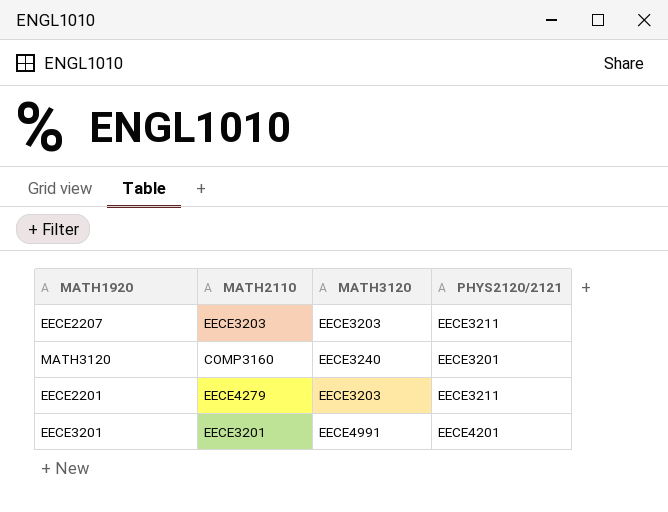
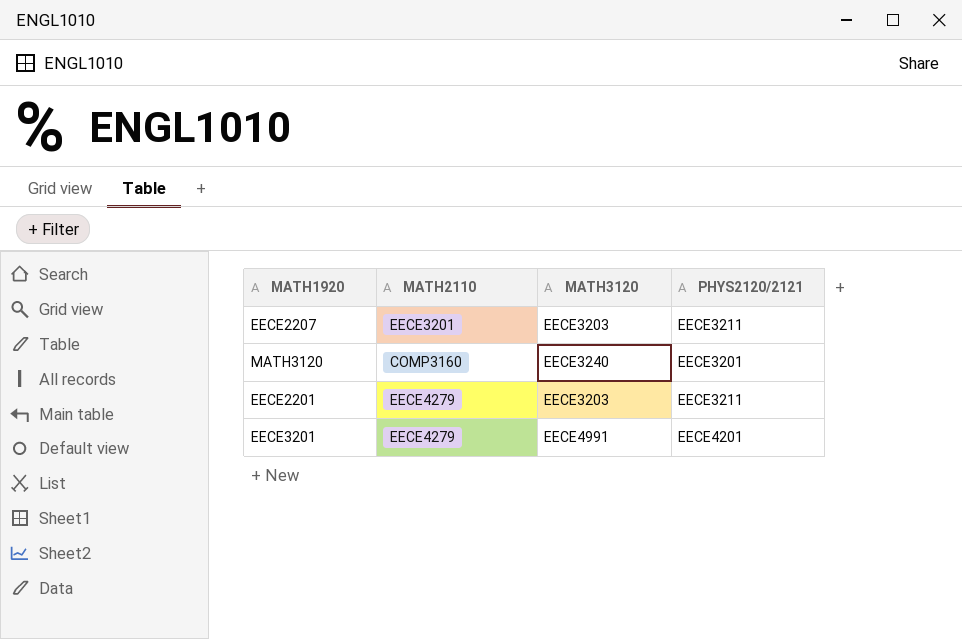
EECE2207 | MATH2110: EECE3203 -> EECE3201
EECE3201 | MATH2110: EECE3201 -> EECE4279

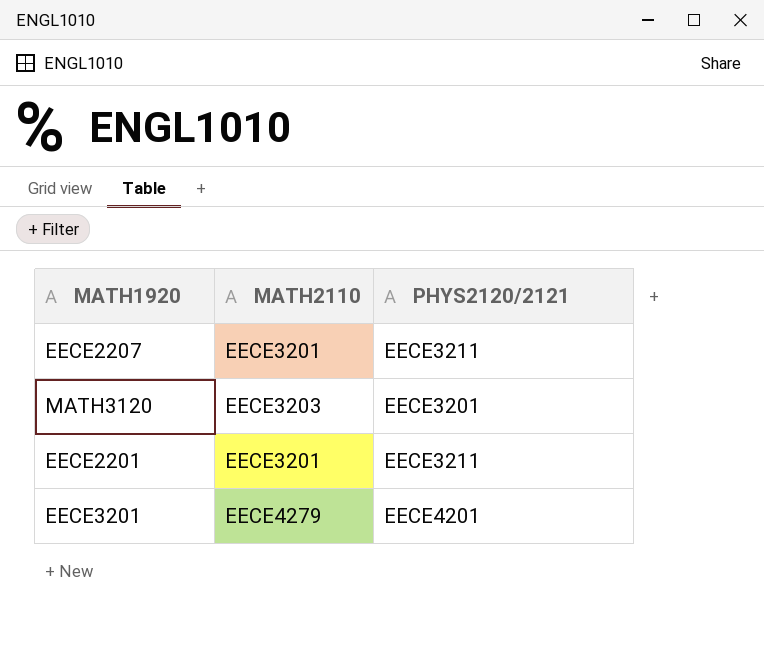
column MATH3120 | position: 3 -> none
MATH3120 | MATH2110: COMP3160 -> EECE3203
EECE2201 | MATH2110: EECE4279 -> EECE3201

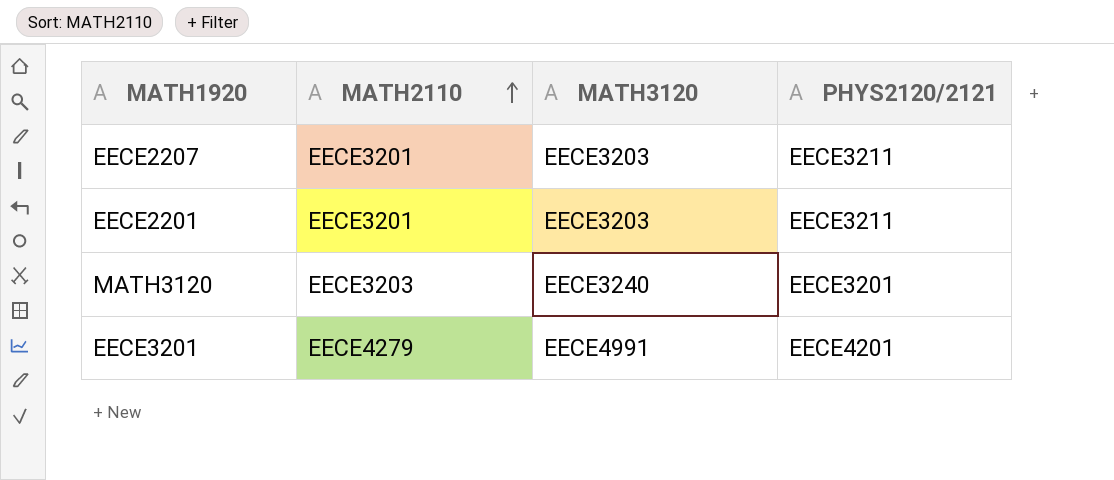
row order: none -> MATH2110 ascending
column MATH3120 | position: none -> 3

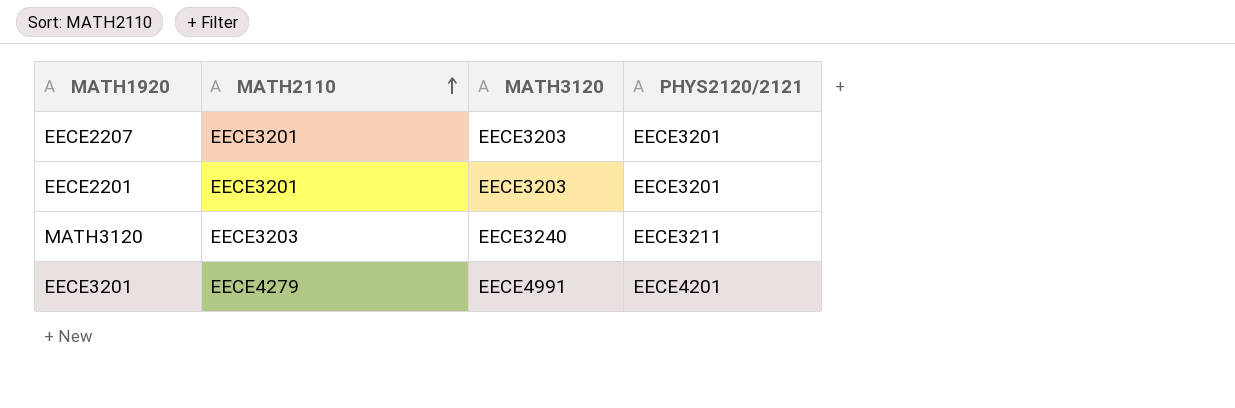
EECE2207 | PHYS2120/2121: EECE3211 -> EECE3201
EECE2201 | PHYS2120/2121: EECE3211 -> EECE3201
MATH3120 | PHYS2120/2121: EECE3201 -> EECE3211

